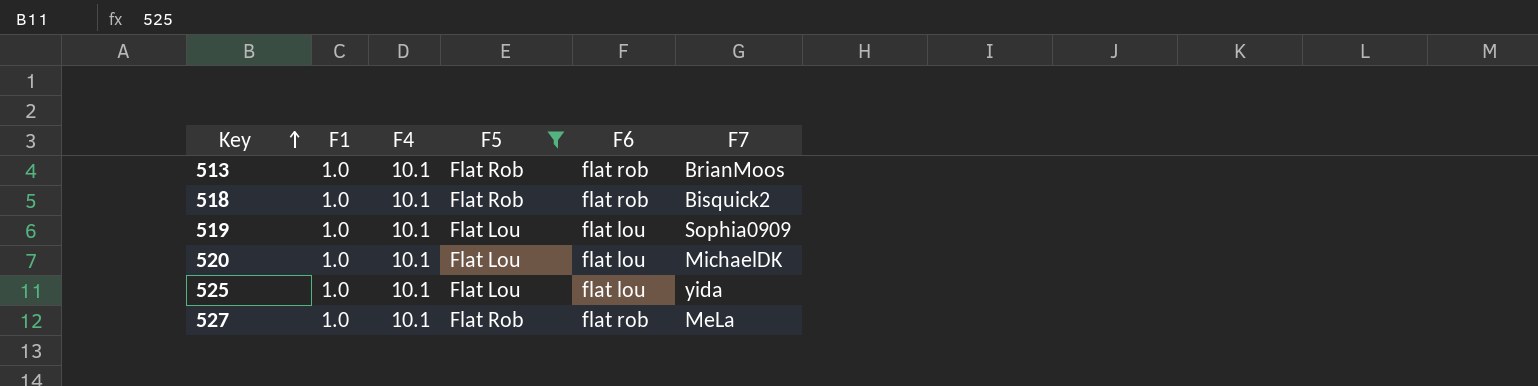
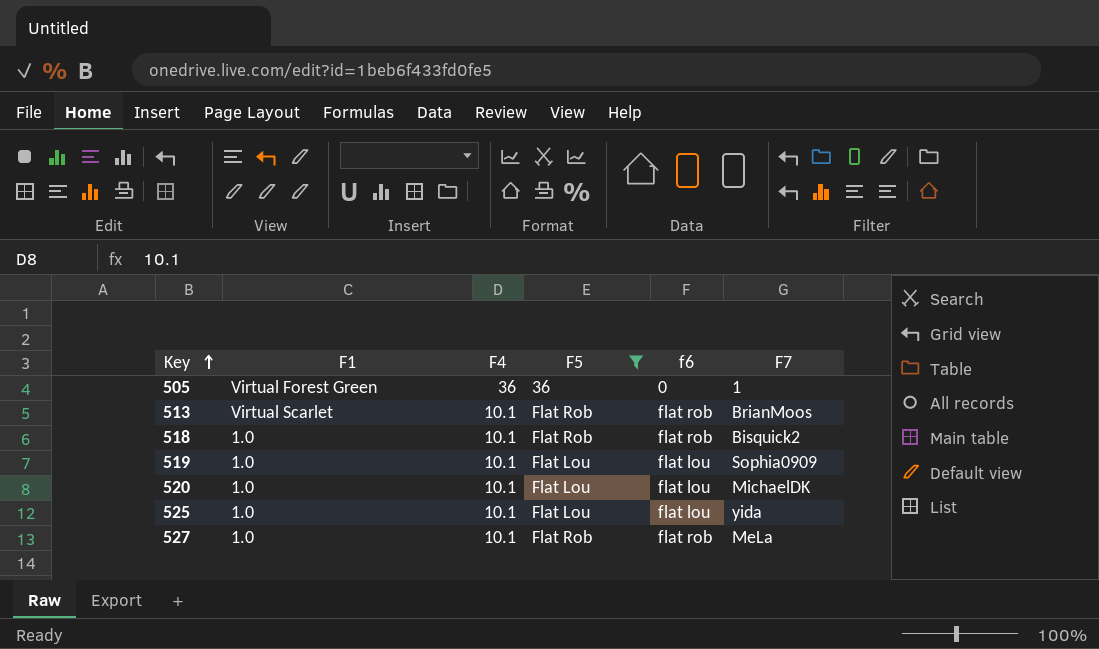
column name: F6 -> f6
row 505: none -> Virtual Forest Green | 36 | 36 | 0 | 1
513 | F1: 1.0 -> Virtual Scarlet

